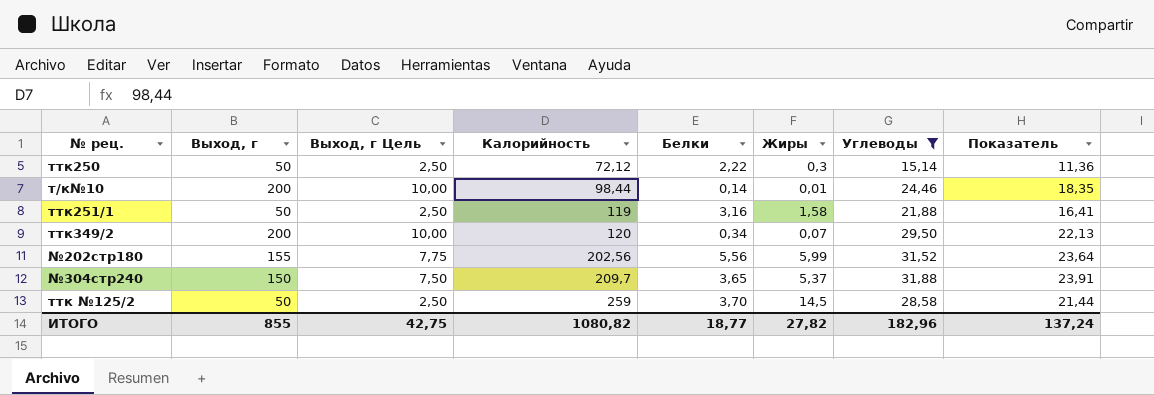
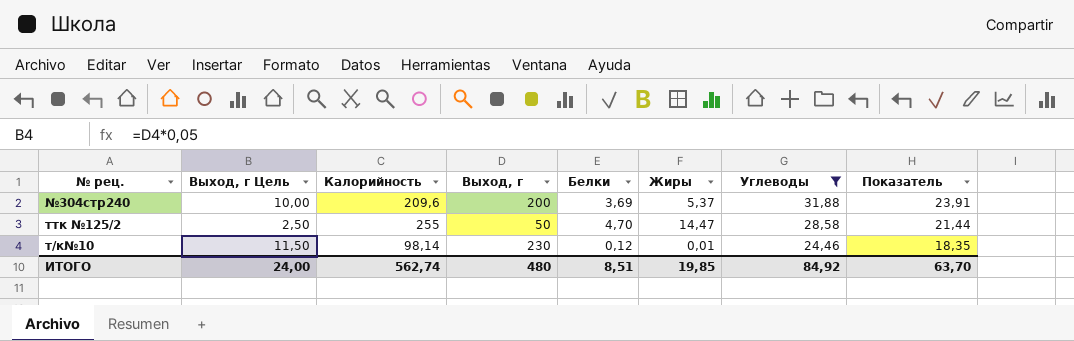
row order: Калорийность ascending -> Углеводы descending
column Выход, г | position: 2 -> 4
row ттк250: 50 | 2,50 | 72,12 | 2,22 | 0,3 | 15,14 | 11,36 -> none
row ттк251/1: 50 | 2,50 | 119 | 3,16 | 1,58 | 21,88 | 16,41 -> none
row ттк349/2: 200 | 10,00 | 120 | 0,34 | 0,07 | 29,50 | 22,13 -> none
row №202стр180: 155 | 7,75 | 202,56 | 5,56 | 5,99 | 31,52 | 23,64 -> none
№304стр240 | Выход, г Цель: 7,50 -> 10,00
№304стр240 | Калорийность: 209,7 -> 209,6
№304стр240 | Выход, г: 150 -> 200
№304стр240 | Белки: 3,65 -> 3,69
ттк №125/2 | Калорийность: 259 -> 255
ттк №125/2 | Белки: 3,70 -> 4,70
ттк №125/2 | Жиры: 14,5 -> 14,47
т/к№10 | Выход, г Цель: 10,00 -> 11,50
т/к№10 | Калорийность: 98,44 -> 98,14
т/к№10 | Выход, г: 200 -> 230
т/к№10 | Белки: 0,14 -> 0,12
ИТОГО | Выход, г Цель: 42,75 -> 24,00
ИТОГО | Калорийность: 1080,82 -> 562,74
ИТОГО | Выход, г: 855 -> 480
ИТОГО | Белки: 18,77 -> 8,51
ИТОГО | Жиры: 27,82 -> 19,85
ИТОГО | Углеводы: 182,96 -> 84,92
ИТОГО | Показатель: 137,24 -> 63,70

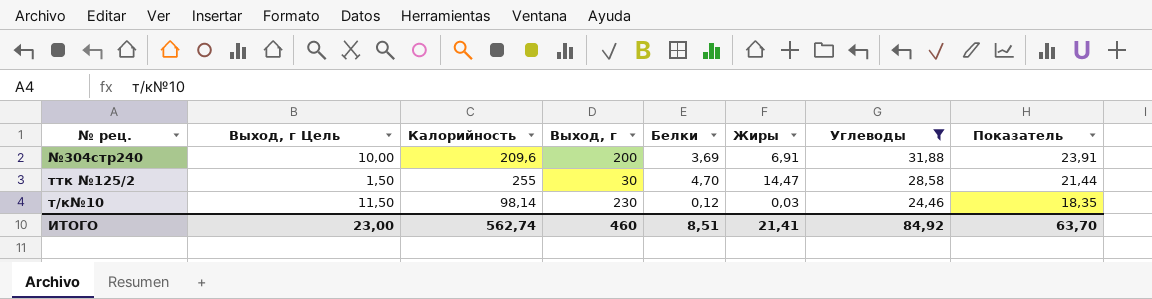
№304стр240 | Жиры: 5,37 -> 6,91
ттк №125/2 | Выход, г Цель: 2,50 -> 1,50
ттк №125/2 | Выход, г: 50 -> 30
т/к№10 | Жиры: 0,01 -> 0,03
ИТОГО | Выход, г Цель: 24,00 -> 23,00
ИТОГО | Выход, г: 480 -> 460
ИТОГО | Жиры: 19,85 -> 21,41

